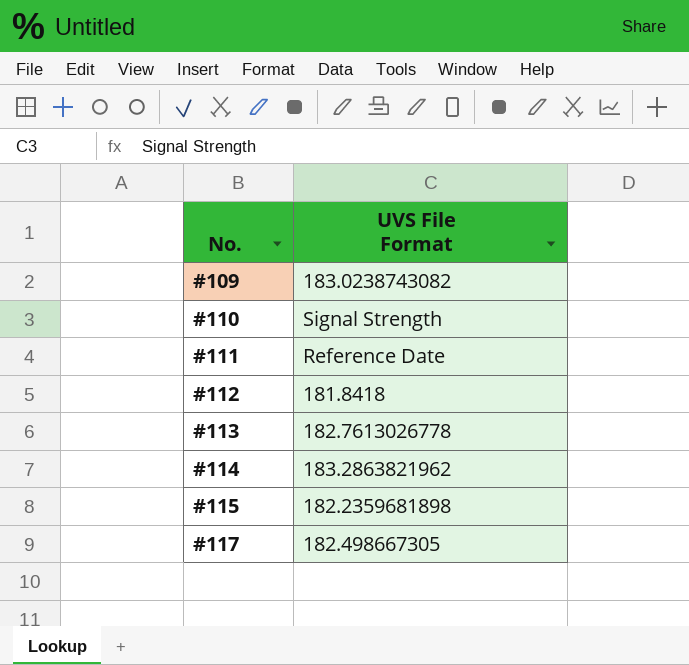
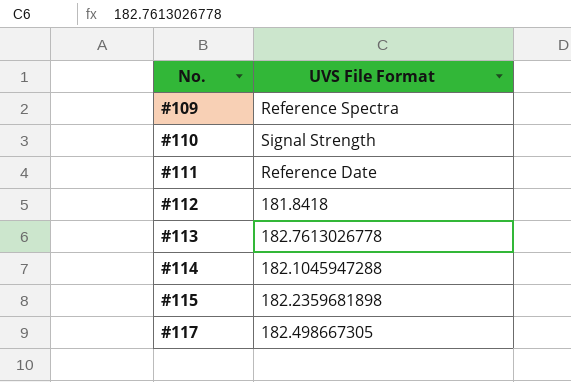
#109 | UVS File Format: 183.0238743082 -> Reference Spectra
#114 | UVS File Format: 183.2863821962 -> 182.1045947288

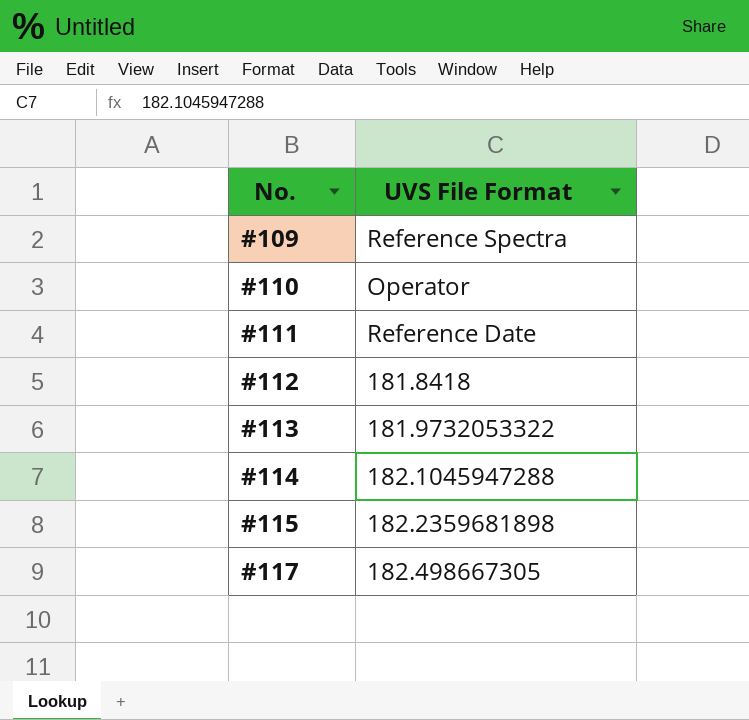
#110 | UVS File Format: Signal Strength -> Operator
#113 | UVS File Format: 182.7613026778 -> 181.9732053322

